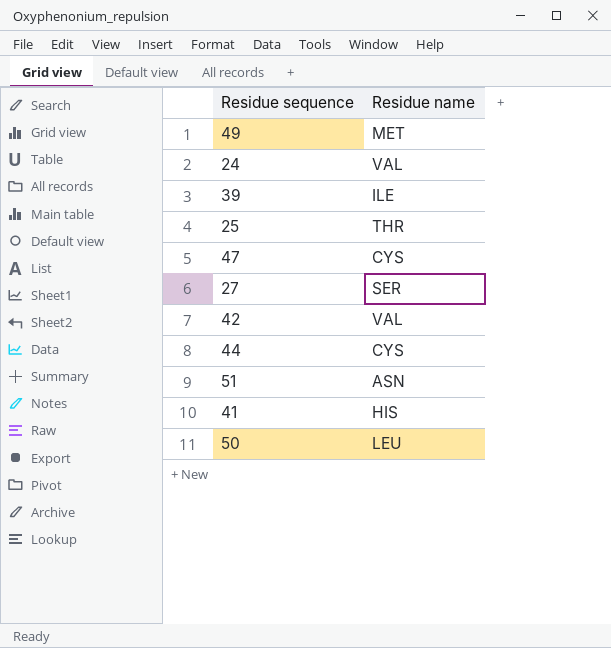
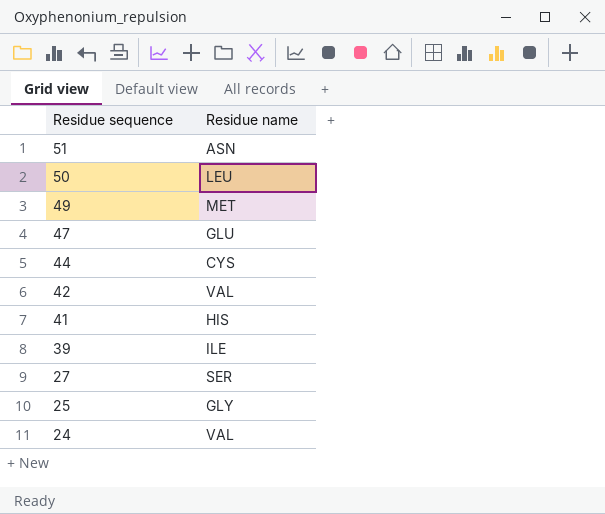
row order: none -> Residue sequence descending
47 | Residue name: CYS -> GLU
25 | Residue name: THR -> GLY

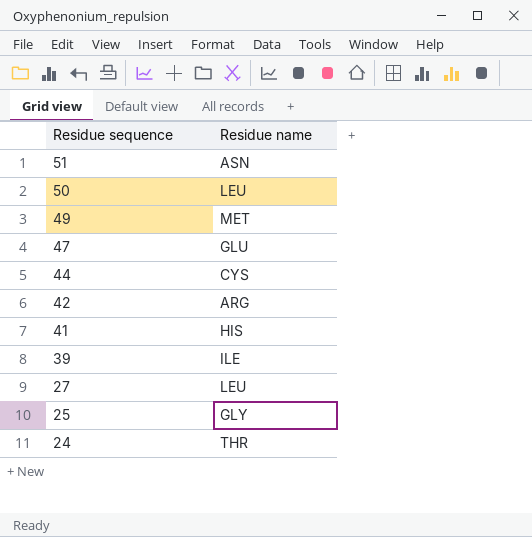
42 | Residue name: VAL -> ARG
27 | Residue name: SER -> LEU
24 | Residue name: VAL -> THR

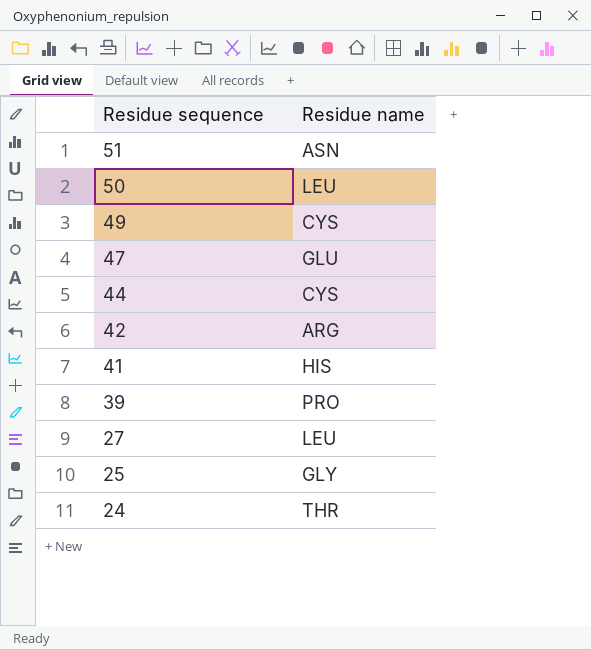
49 | Residue name: MET -> CYS
39 | Residue name: ILE -> PRO

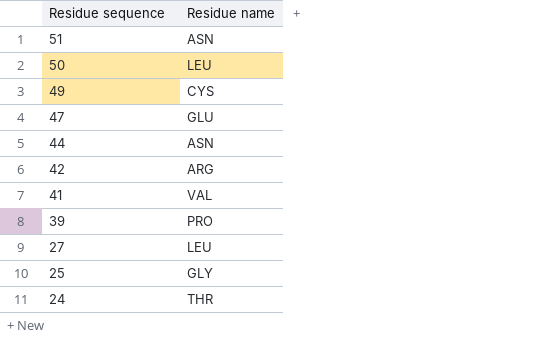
44 | Residue name: CYS -> ASN
41 | Residue name: HIS -> VAL

